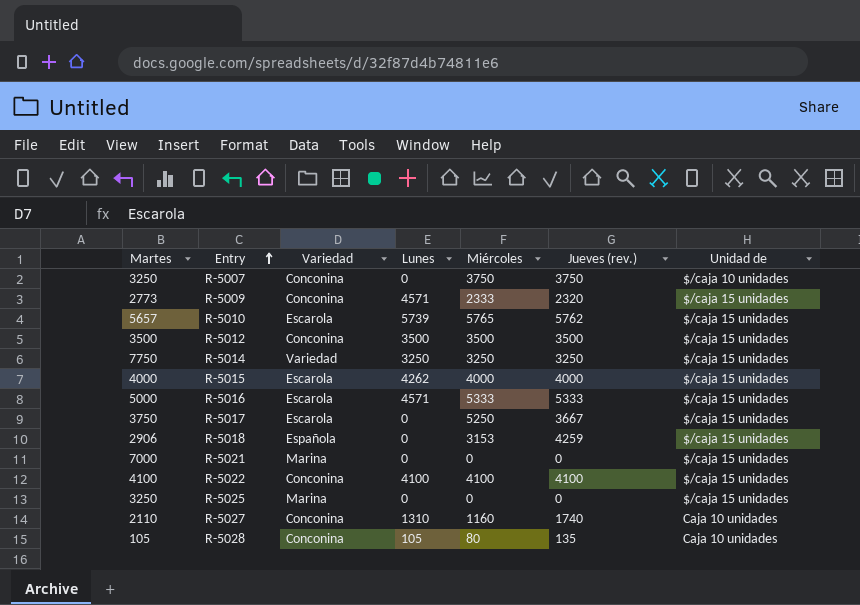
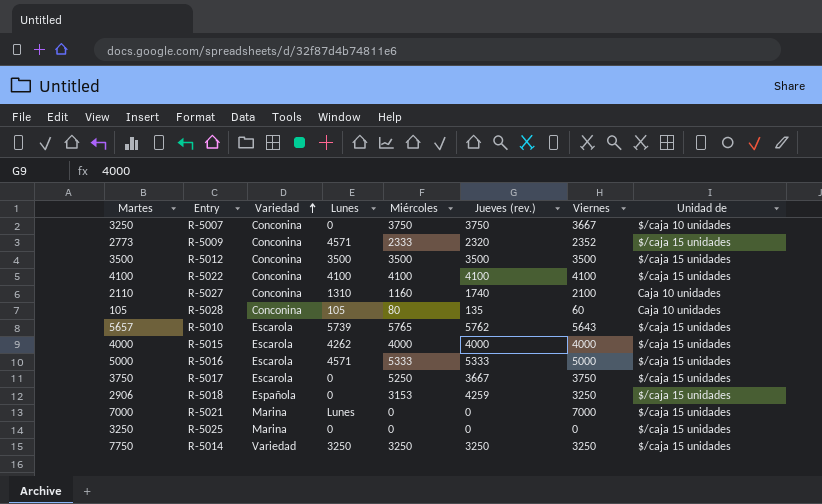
row order: Entry ascending -> Variedad ascending
column Viernes | position: none -> 7
R-5021 | Lunes: 0 -> Lunes

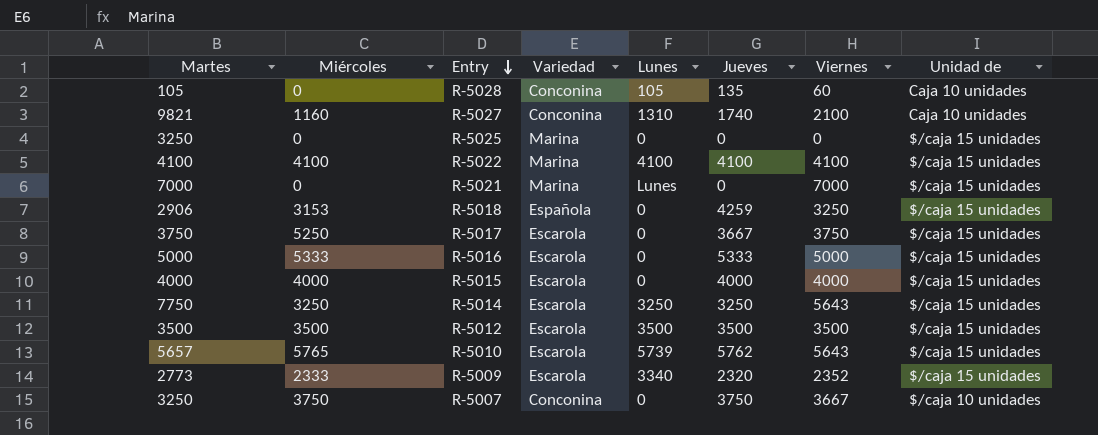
row order: Variedad ascending -> Entry descending
column Miércoles | position: 5 -> 2
column name: Jueves (rev.) -> Jueves
R-5028 | Miércoles: 80 -> 0
R-5027 | Martes: 2110 -> 9821
R-5022 | Variedad: Conconina -> Marina
R-5016 | Lunes: 4571 -> 0
R-5015 | Lunes: 4262 -> 0
R-5014 | Variedad: Variedad -> Escarola
R-5014 | Viernes: 3250 -> 5643
R-5012 | Variedad: Conconina -> Escarola
R-5009 | Variedad: Conconina -> Escarola
R-5009 | Lunes: 4571 -> 3340

